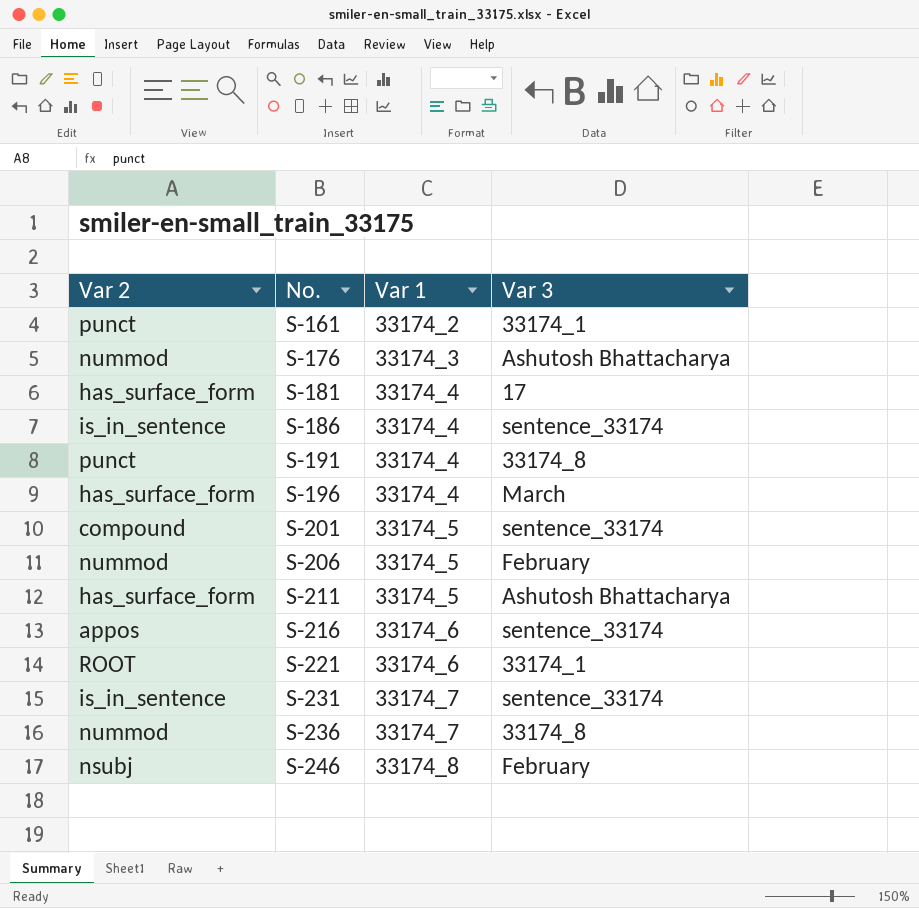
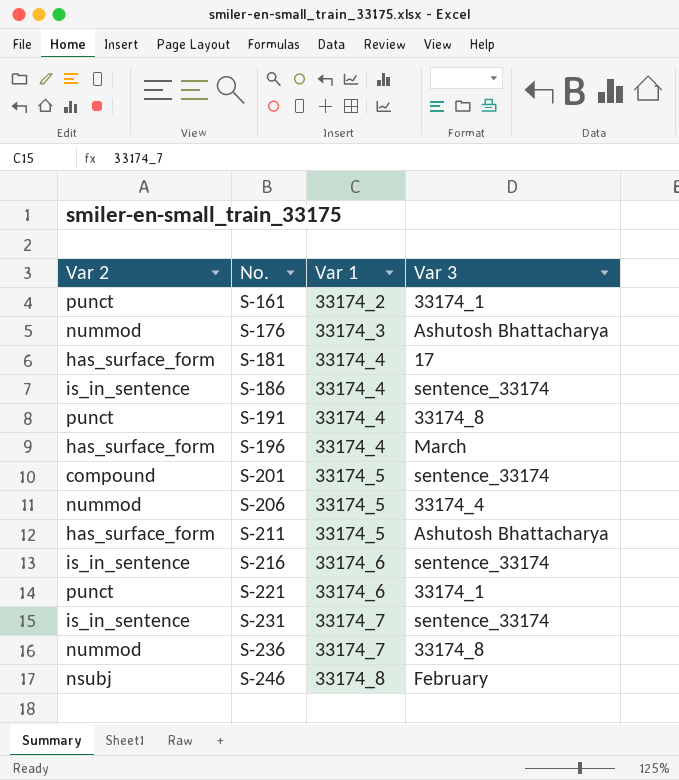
S-206 | Var 3: February -> 33174_4
S-216 | Var 2: appos -> is_in_sentence
S-221 | Var 2: ROOT -> punct

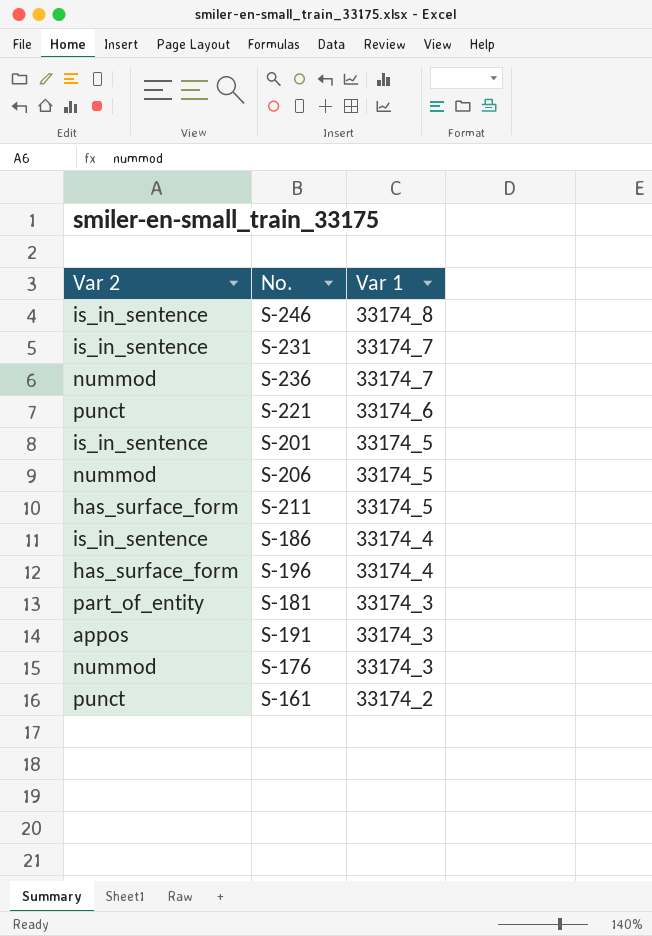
row order: No. ascending -> Var 1 descending
column Var 3 | position: 4 -> none
row S-216: is_in_sentence | 33174_6 | sentence_33174 -> none
S-246 | Var 2: nsubj -> is_in_sentence
S-201 | Var 2: compound -> is_in_sentence
S-181 | Var 2: has_surface_form -> part_of_entity
S-181 | Var 1: 33174_4 -> 33174_3
S-191 | Var 2: punct -> appos
S-191 | Var 1: 33174_4 -> 33174_3

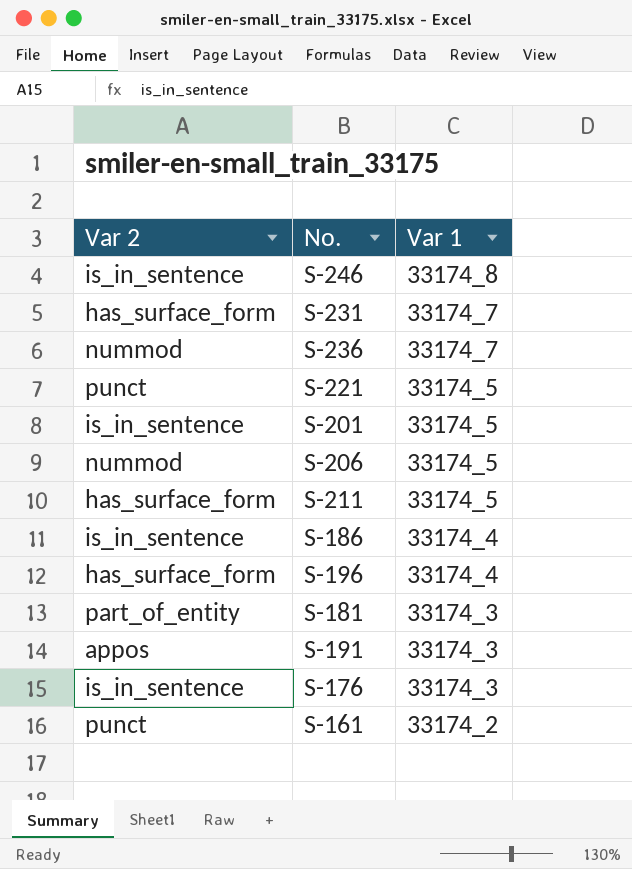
S-231 | Var 2: is_in_sentence -> has_surface_form
S-221 | Var 1: 33174_6 -> 33174_5
S-176 | Var 2: nummod -> is_in_sentence

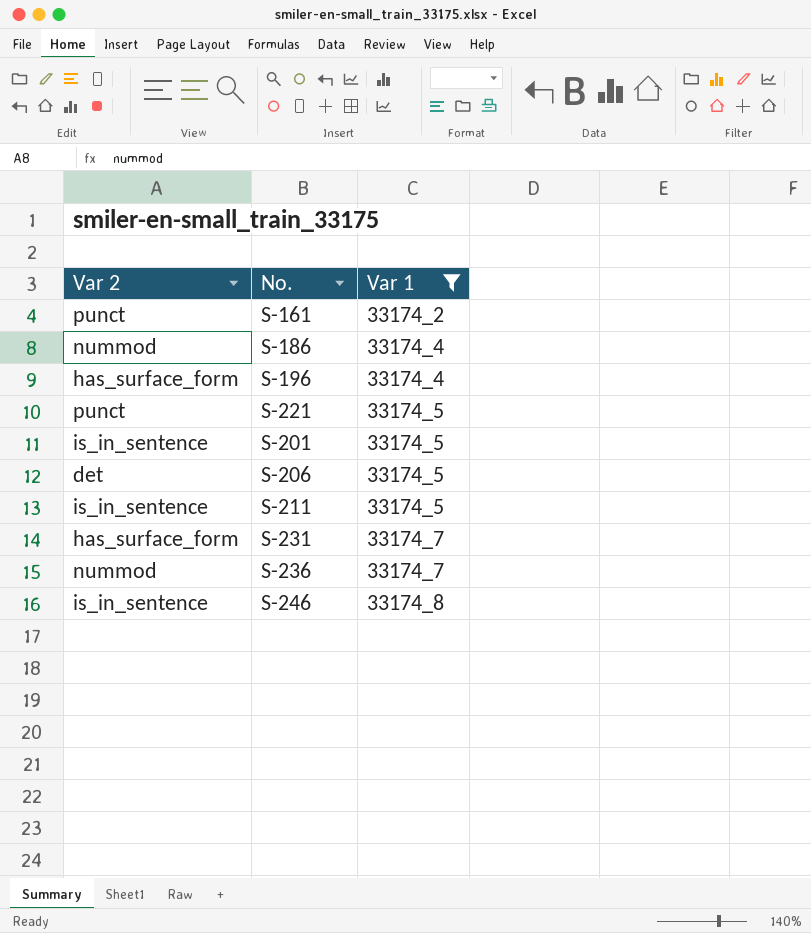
filter: none -> Var 1 != 33174_3
row order: Var 1 descending -> Var 1 ascending
S-186 | Var 2: is_in_sentence -> nummod
S-206 | Var 2: nummod -> det
S-211 | Var 2: has_surface_form -> is_in_sentence

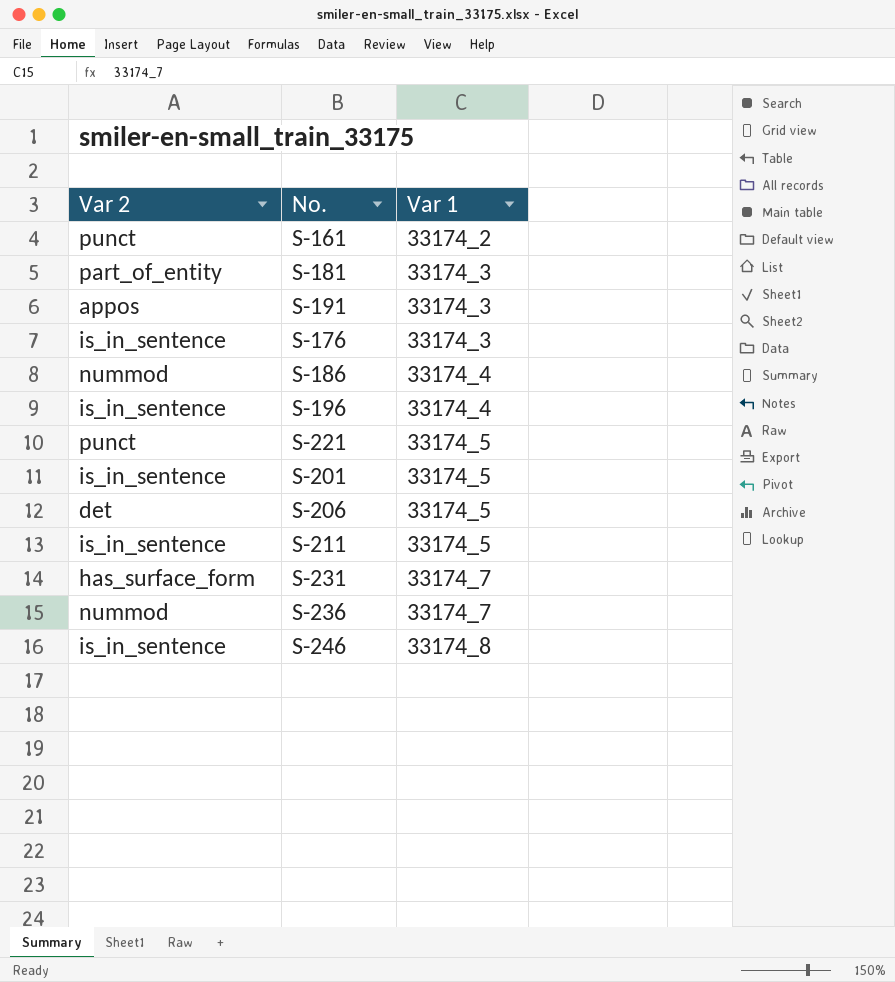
filter: Var 1 != 33174_3 -> none
S-196 | Var 2: has_surface_form -> is_in_sentence

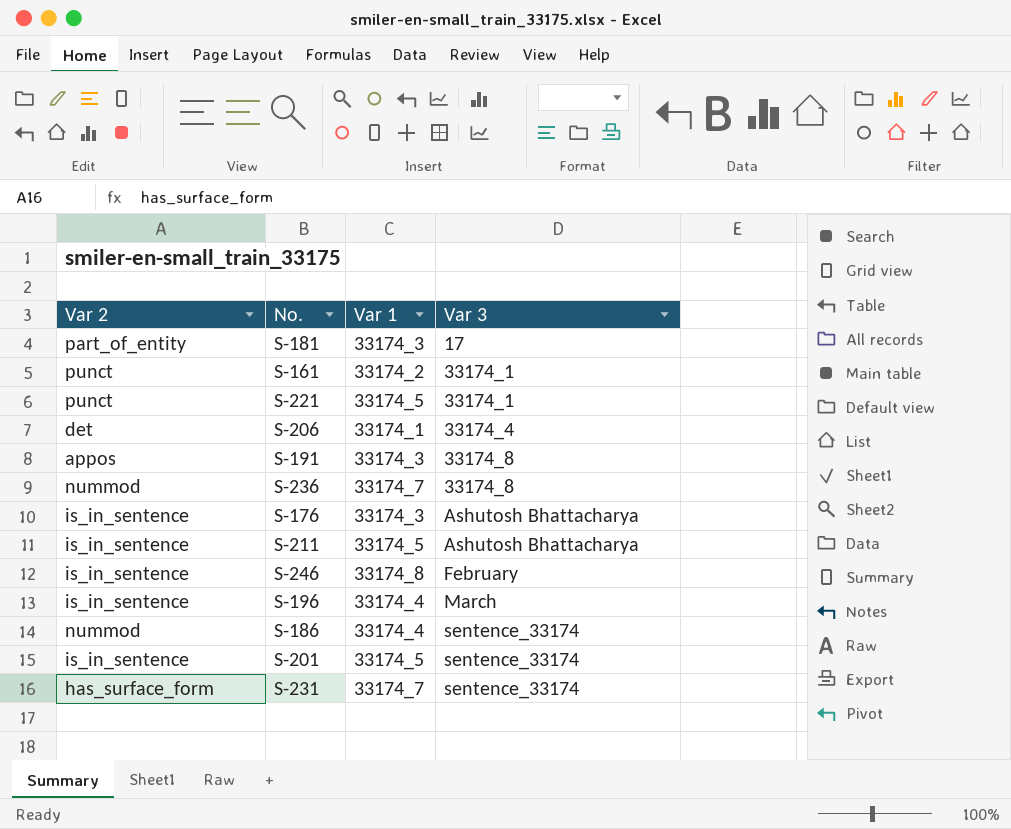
row order: Var 1 ascending -> Var 3 ascending
column Var 3 | position: none -> 4
S-206 | Var 1: 33174_5 -> 33174_1

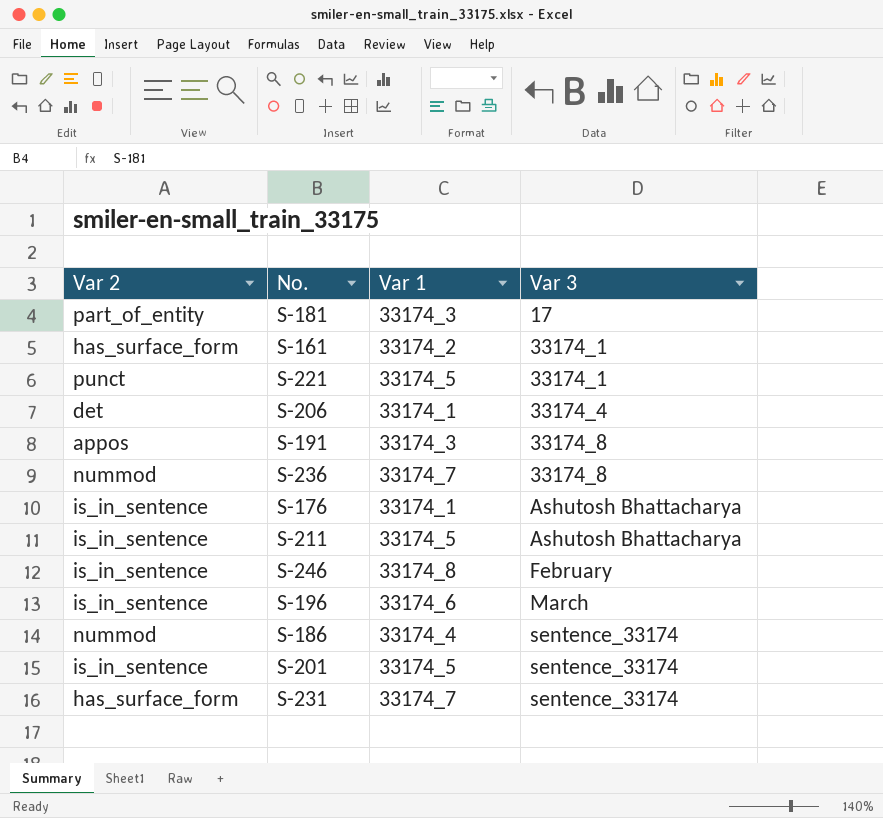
S-161 | Var 2: punct -> has_surface_form
S-176 | Var 1: 33174_3 -> 33174_1
S-196 | Var 1: 33174_4 -> 33174_6

